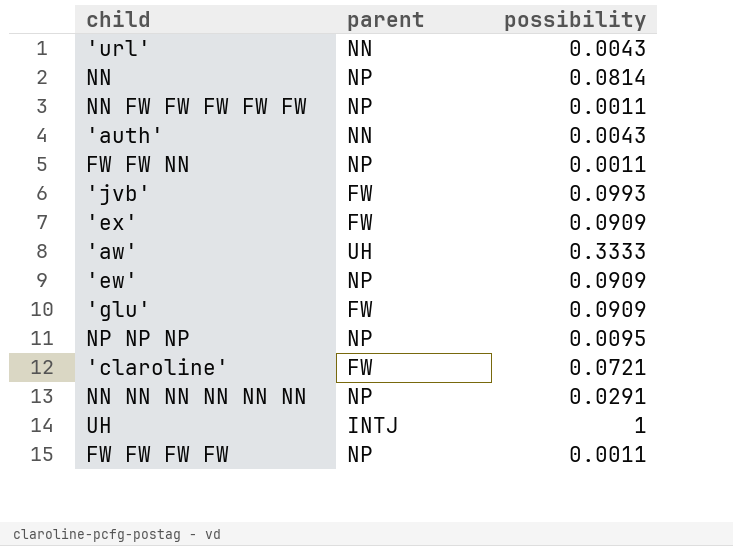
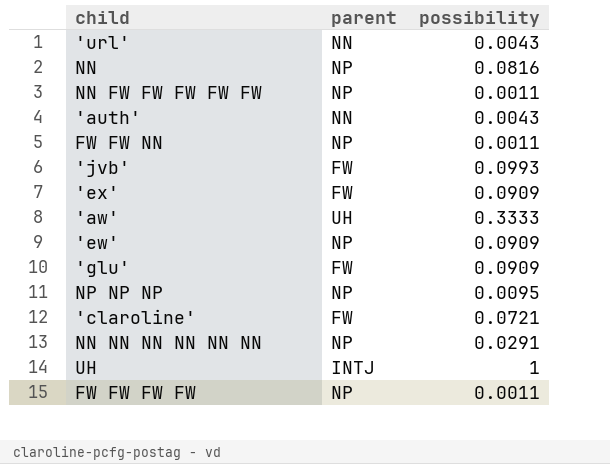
NN | possibility: 0.0814 -> 0.0816

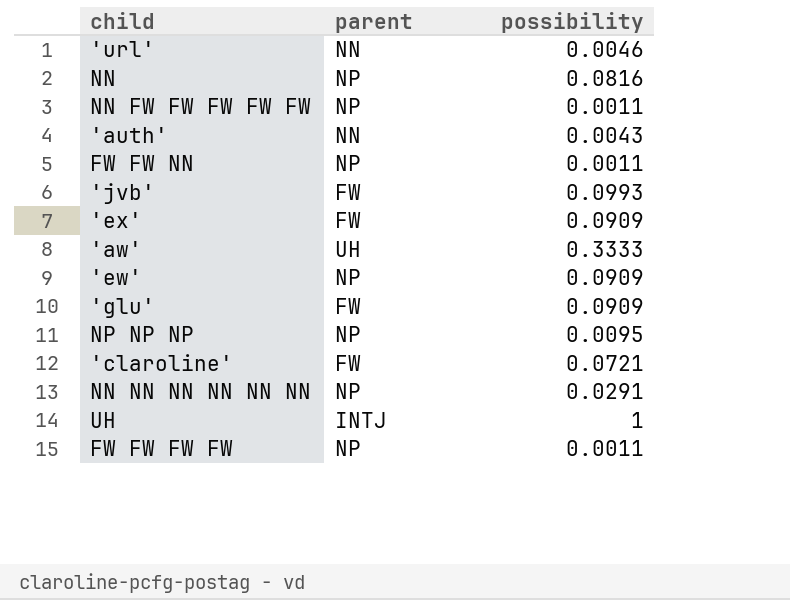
'url' | possibility: 0.0043 -> 0.0046

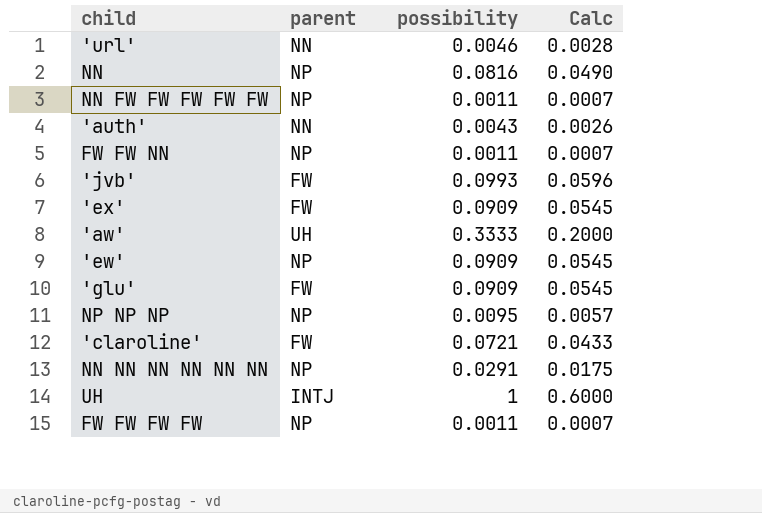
column Calc | formula: none -> [possibility] * 0.6

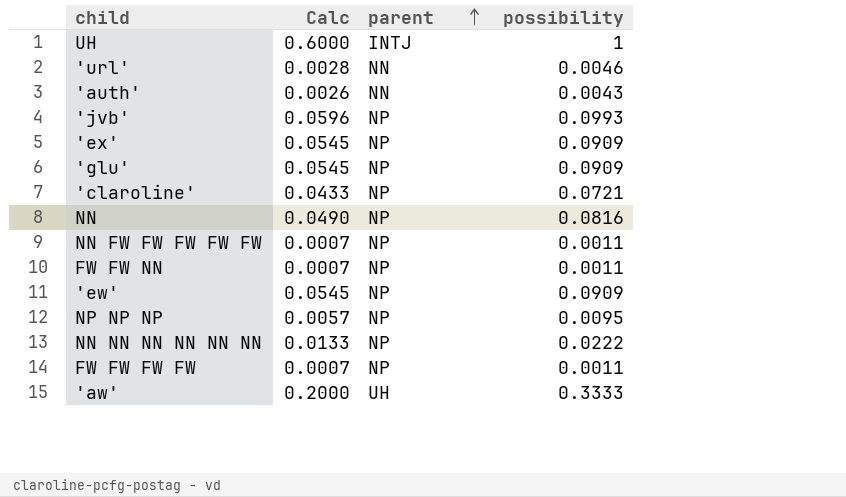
row order: none -> parent ascending
column Calc | position: 4 -> 2
'jvb' | parent: FW -> NP
'ex' | parent: FW -> NP
'glu' | parent: FW -> NP
'claroline' | parent: FW -> NP
NN NN NN NN NN NN | Calc: 0.0175 -> 0.0133
NN NN NN NN NN NN | possibility: 0.0291 -> 0.0222

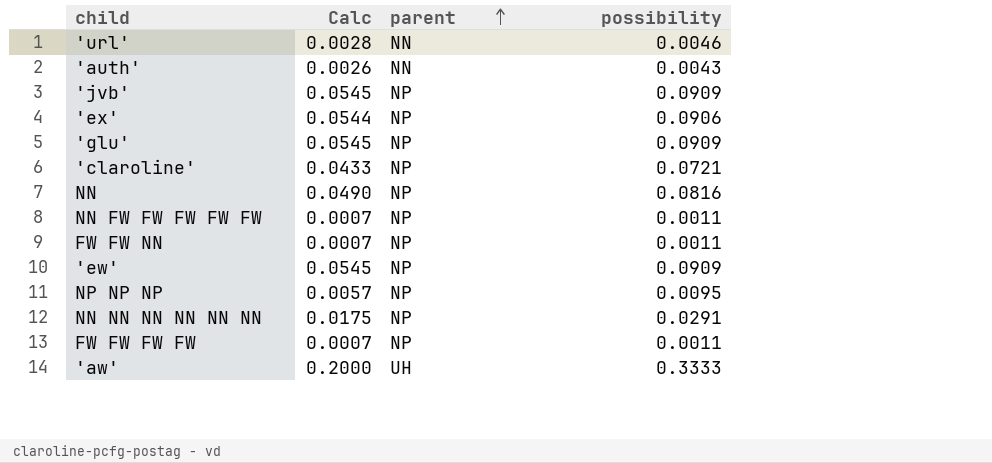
row UH: 0.6000 | INTJ | 1 -> none
'jvb' | Calc: 0.0596 -> 0.0545
'jvb' | possibility: 0.0993 -> 0.0909
'ex' | Calc: 0.0545 -> 0.0544
'ex' | possibility: 0.0909 -> 0.0906
NN NN NN NN NN NN | Calc: 0.0133 -> 0.0175
NN NN NN NN NN NN | possibility: 0.0222 -> 0.0291

